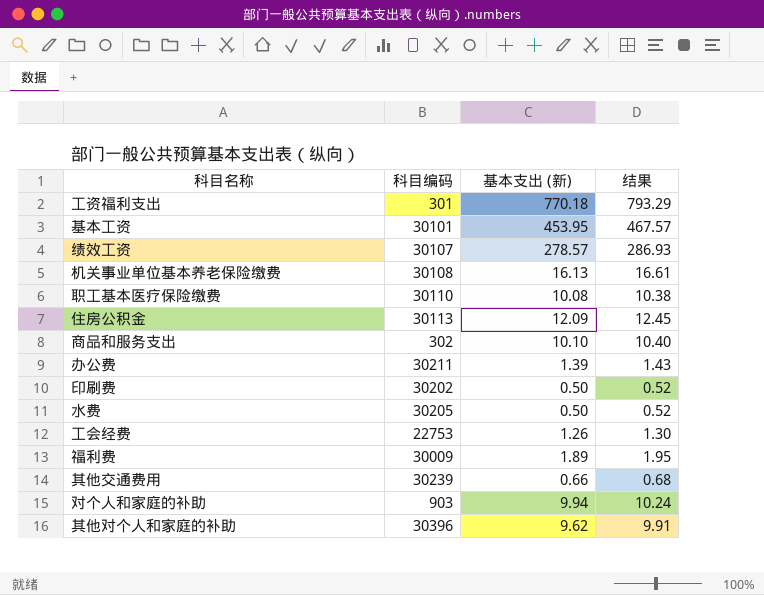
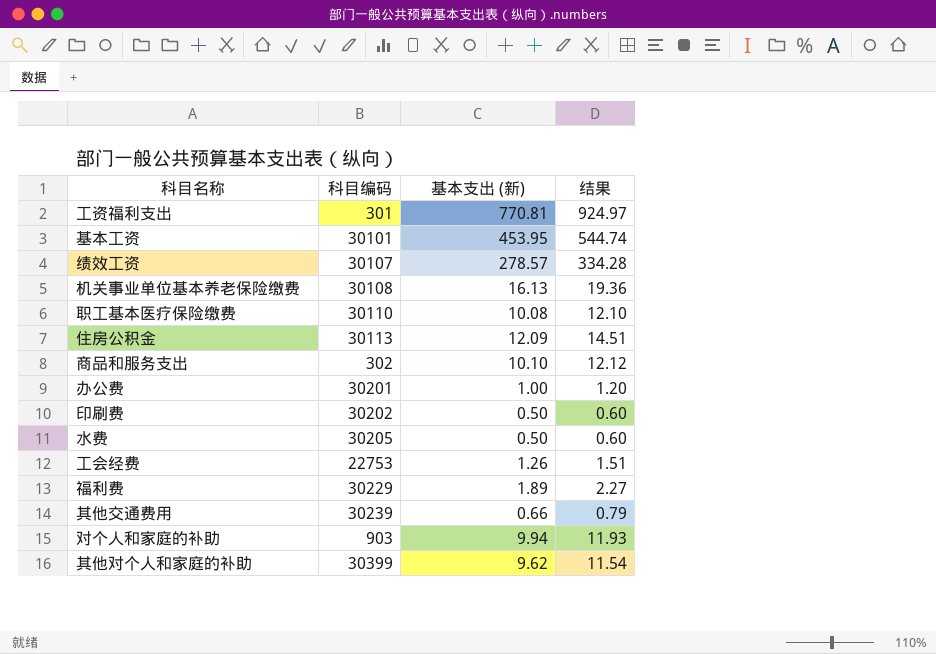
column 结果 | formula: [基本支出 (新)] * 1.03 -> [基本支出 (新)] * 1.2
工资福利支出 | 基本支出 (新): 770.18 -> 770.81
办公费 | 科目编码: 30211 -> 30201
办公费 | 基本支出 (新): 1.39 -> 1.00
福利费 | 科目编码: 30009 -> 30229
其他对个人和家庭的补助 | 科目编码: 30396 -> 30399

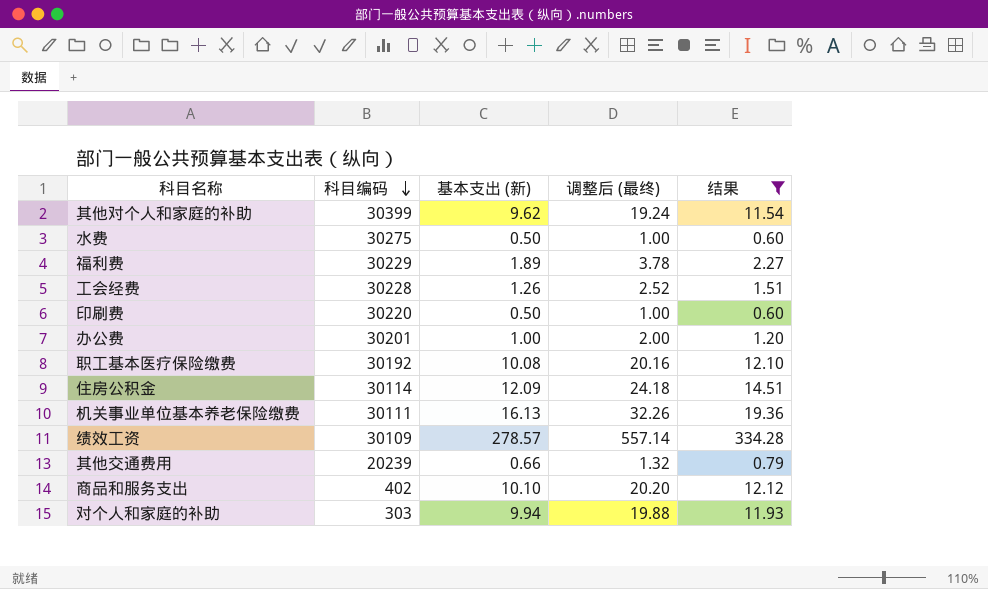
filter: none -> 结果 <= 334.28
row order: none -> 科目编码 descending
column 调整后 (最终) | formula: none -> [基本支出 (新)] * 2
水费 | 科目编码: 30205 -> 30275
工会经费 | 科目编码: 22753 -> 30228
印刷费 | 科目编码: 30202 -> 30220
职工基本医疗保险缴费 | 科目编码: 30110 -> 30192
住房公积金 | 科目编码: 30113 -> 30114
机关事业单位基本养老保险缴费 | 科目编码: 30108 -> 30111
绩效工资 | 科目编码: 30107 -> 30109
其他交通费用 | 科目编码: 30239 -> 20239
商品和服务支出 | 科目编码: 302 -> 402
对个人和家庭的补助 | 科目编码: 903 -> 303

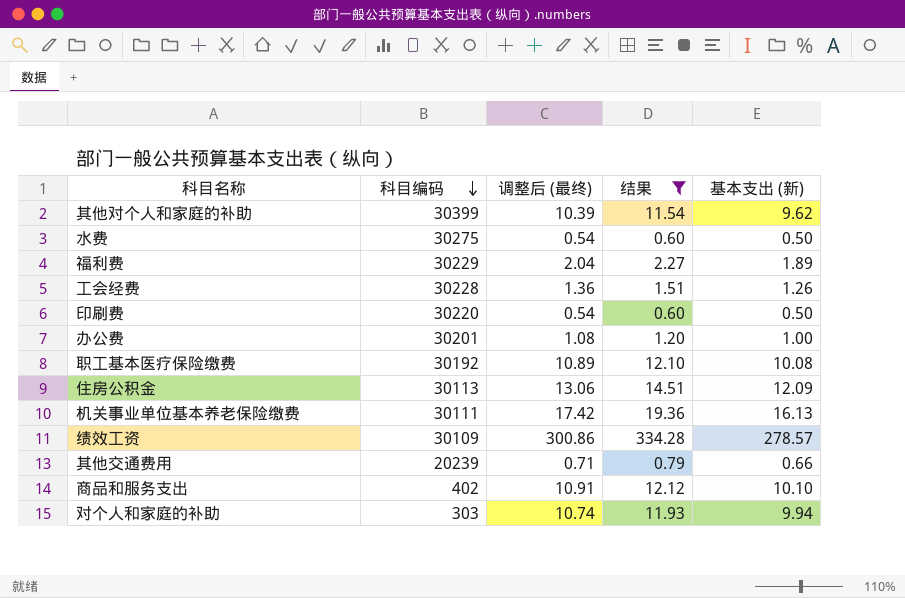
column 调整后 (最终) | formula: [基本支出 (新)] * 2 -> [基本支出 (新)] * 1.08
column 基本支出 (新) | position: 3 -> 5
住房公积金 | 科目编码: 30114 -> 30113

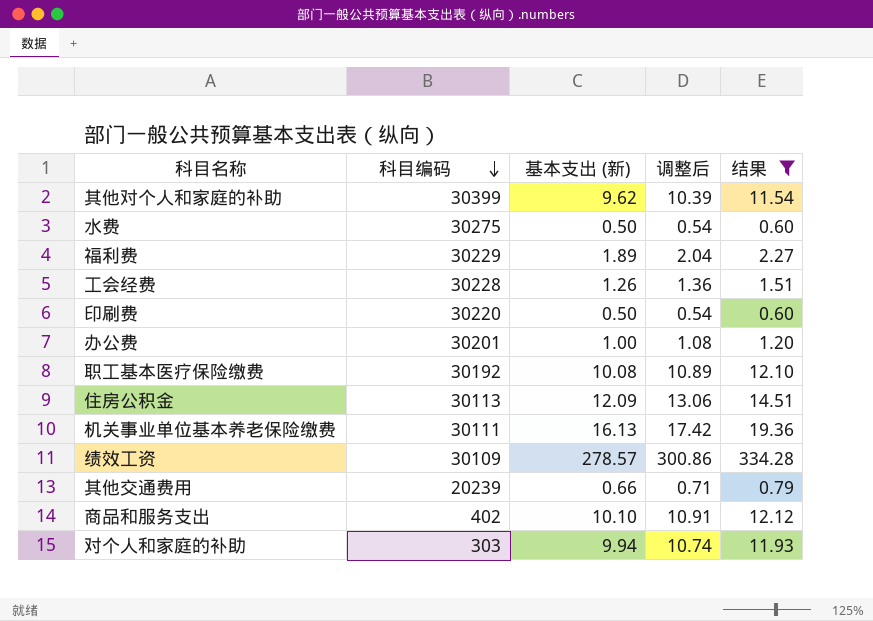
column 基本支出 (新) | position: 5 -> 3
column name: 调整后 (最终) -> 调整后

